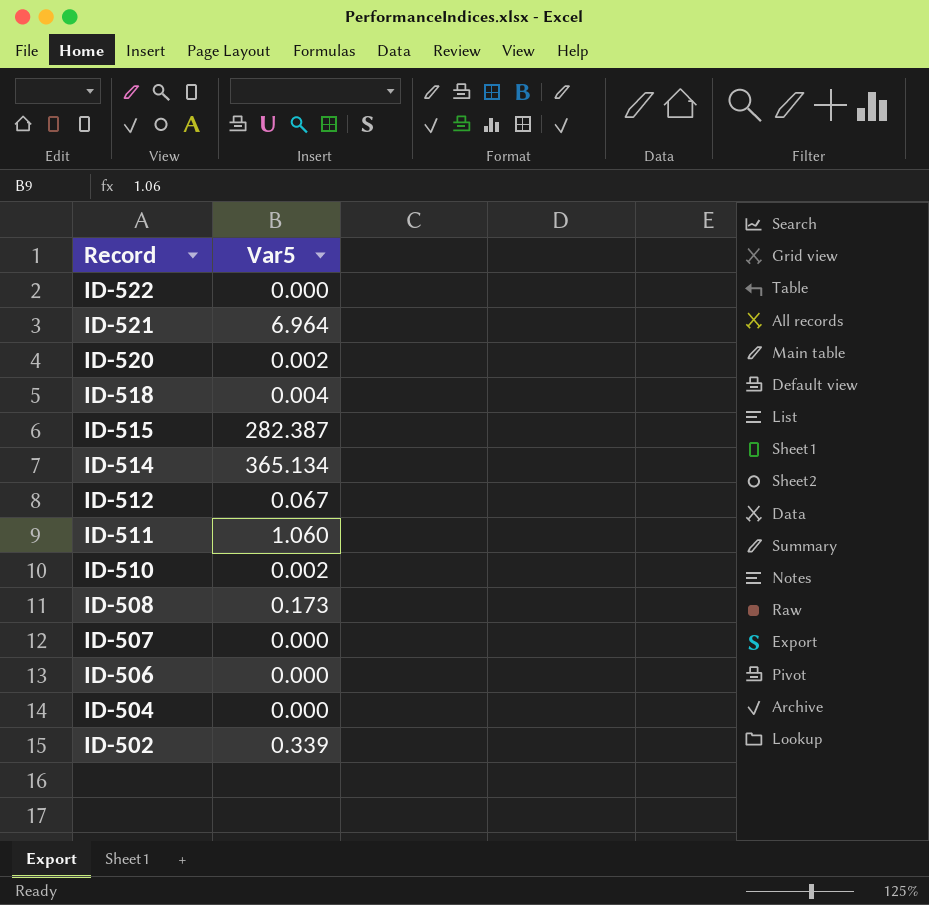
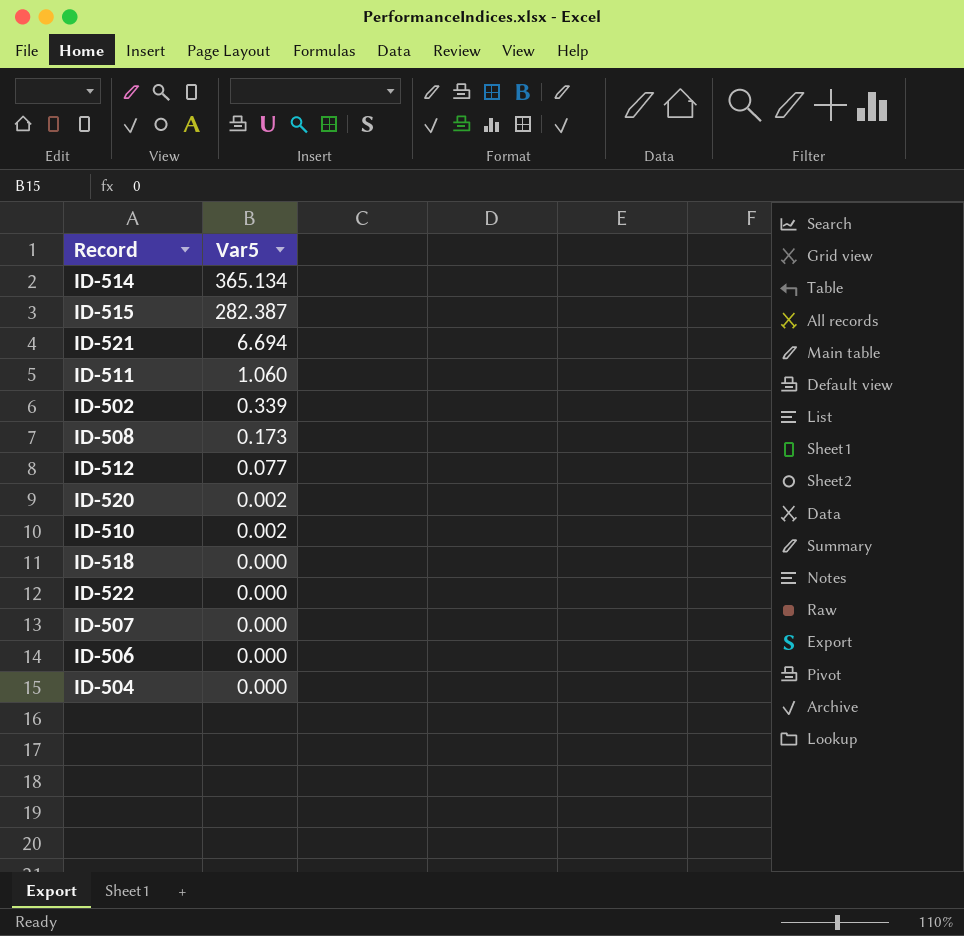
row order: Record descending -> Var5 descending
ID-521 | Var5: 6.964 -> 6.694
ID-512 | Var5: 0.067 -> 0.077
ID-518 | Var5: 0.004 -> 0.000

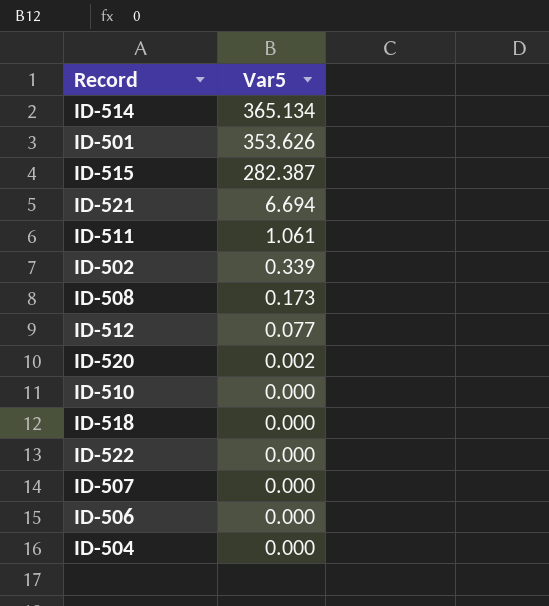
row ID-501: none -> 353.626
ID-511 | Var5: 1.060 -> 1.061
ID-510 | Var5: 0.002 -> 0.000

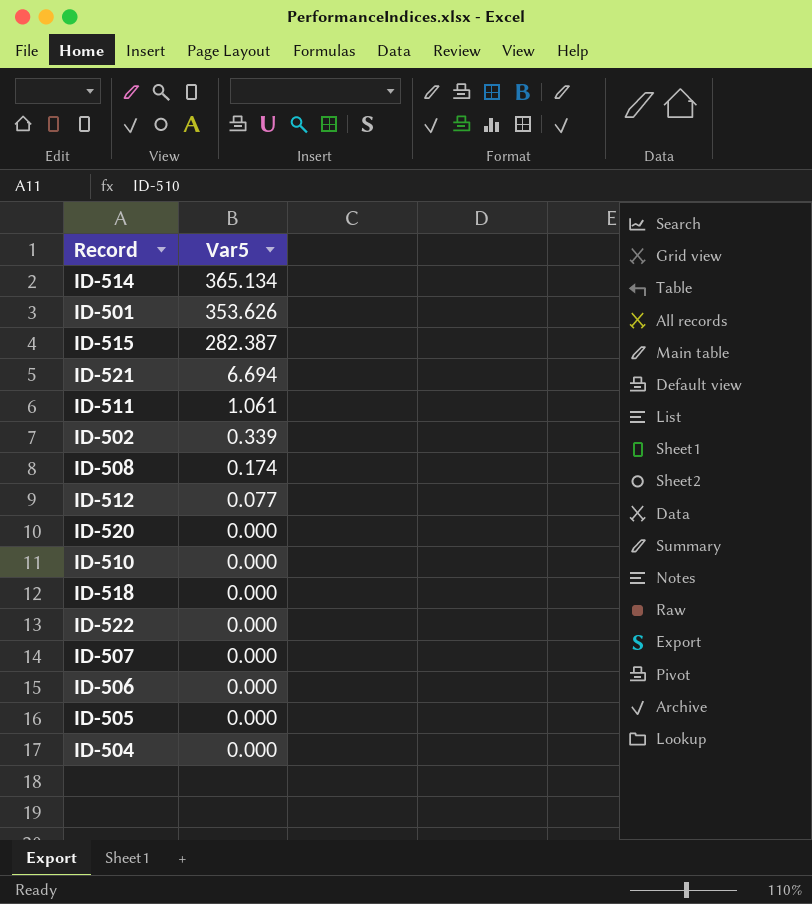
ID-508 | Var5: 0.173 -> 0.174
ID-520 | Var5: 0.002 -> 0.000
row ID-505: none -> 0.000

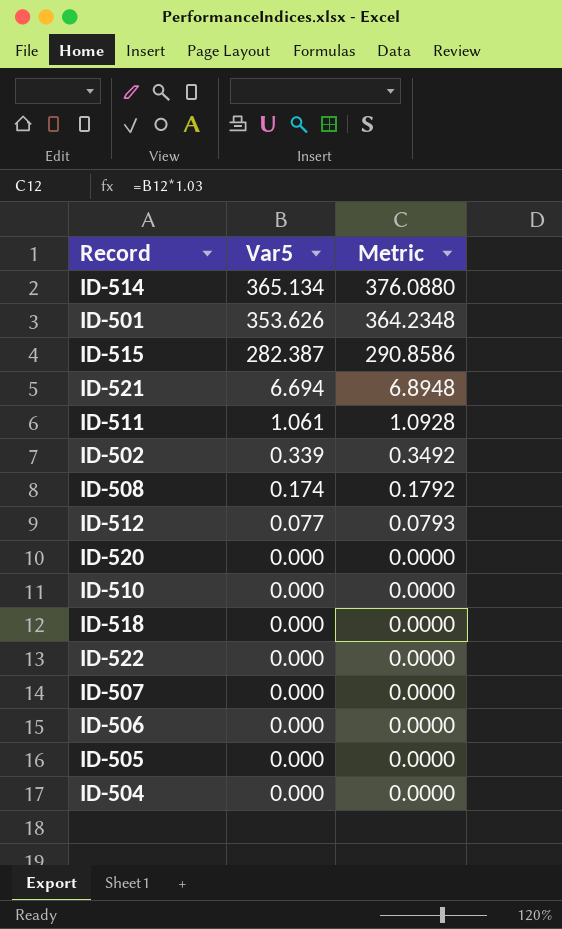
column Metric | formula: none -> [Var5] * 1.03

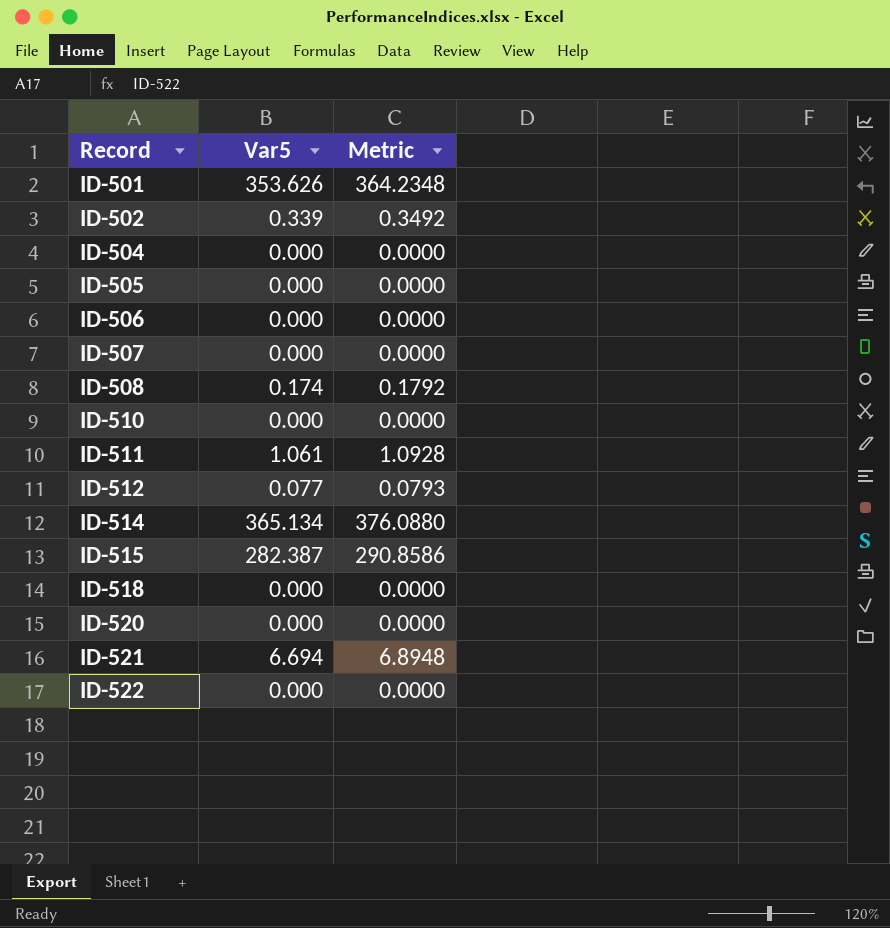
row order: Var5 descending -> Record ascending

